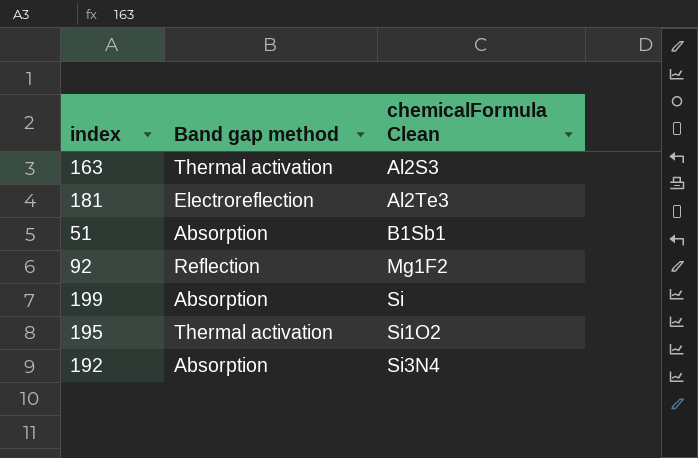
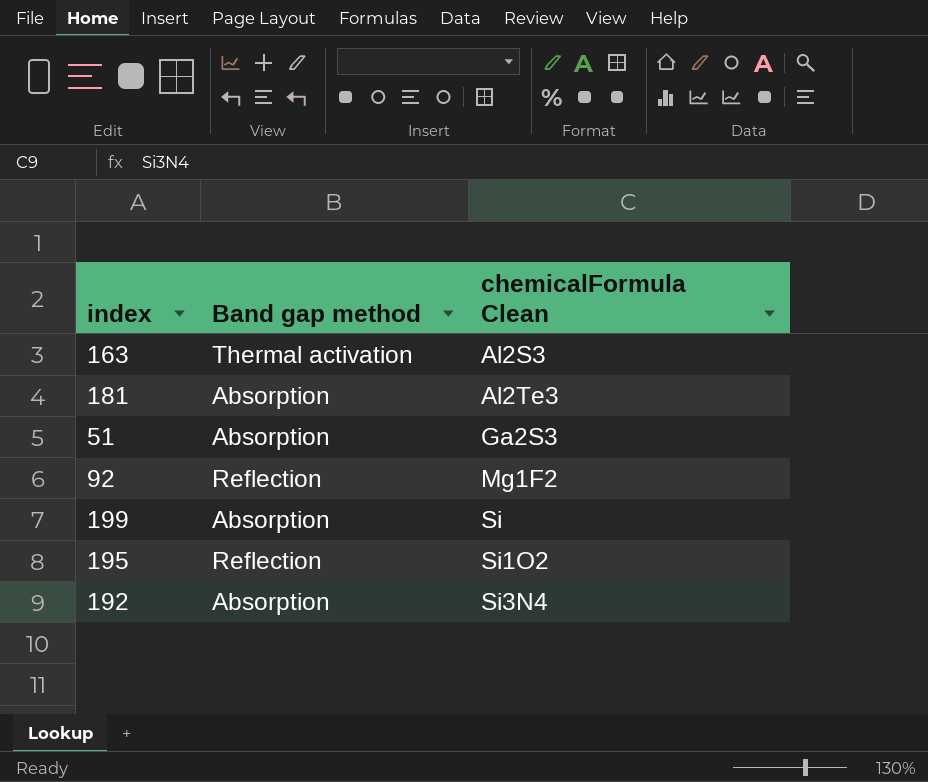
181 | Band gap method: Electroreflection -> Absorption
51 | chemicalFormula Clean: B1Sb1 -> Ga2S3
195 | Band gap method: Thermal activation -> Reflection

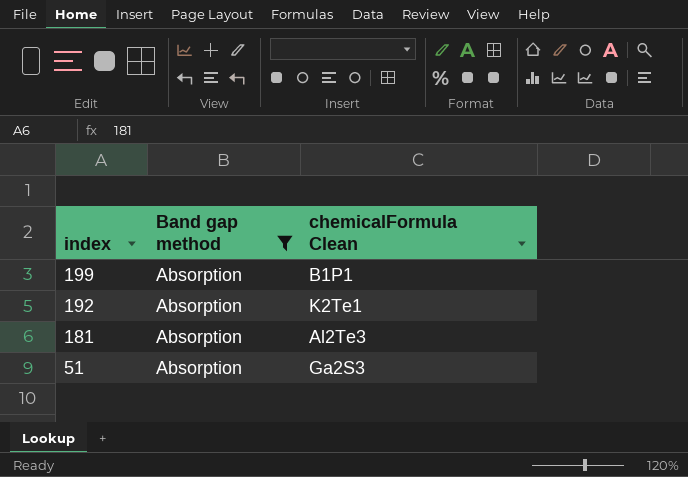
filter: none -> Band gap method = Absorption
row order: chemicalFormula Clean ascending -> index descending
199 | chemicalFormula Clean: Si -> B1P1
192 | chemicalFormula Clean: Si3N4 -> K2Te1

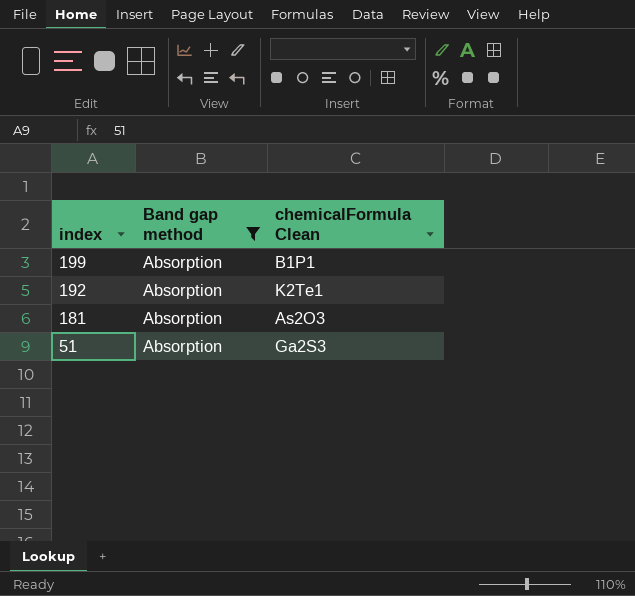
181 | chemicalFormula Clean: Al2Te3 -> As2O3

